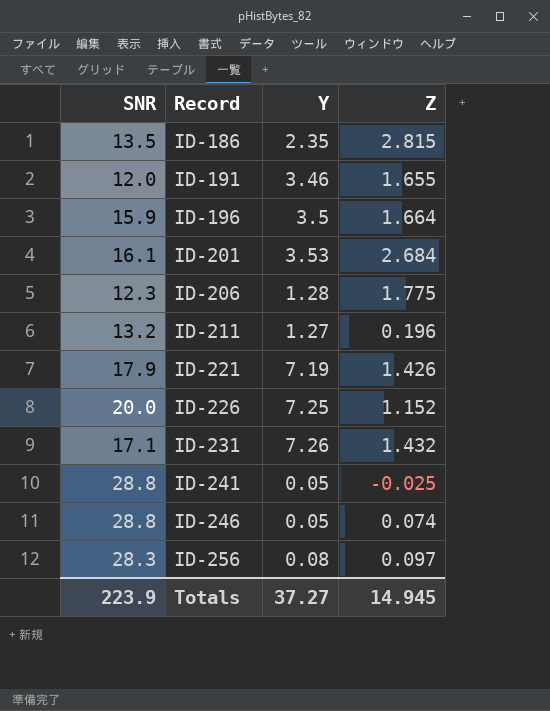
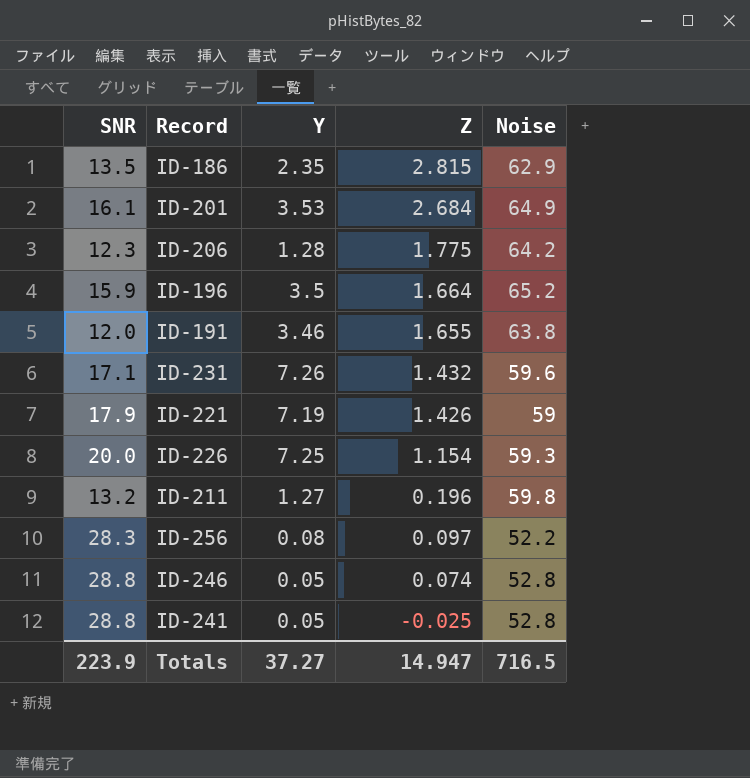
row order: Record ascending -> Z descending
column Noise | position: none -> 5
ID-226 | Z: 1.152 -> 1.154
Totals | Z: 14.945 -> 14.947

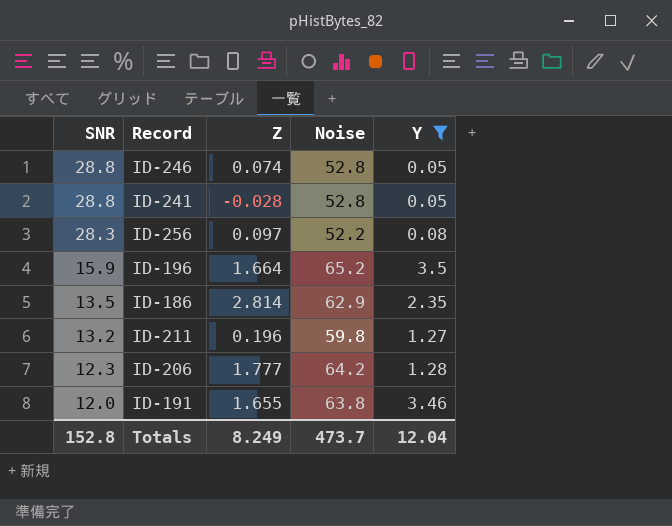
filter: none -> Y <= 3.5
row order: Z descending -> SNR descending
column Y | position: 3 -> 5
ID-241 | Z: -0.025 -> -0.028
ID-186 | Z: 2.815 -> 2.814
ID-206 | Z: 1.775 -> 1.777
Totals | SNR: 223.9 -> 152.8
Totals | Z: 14.947 -> 8.249
Totals | Noise: 716.5 -> 473.7
Totals | Y: 37.27 -> 12.04

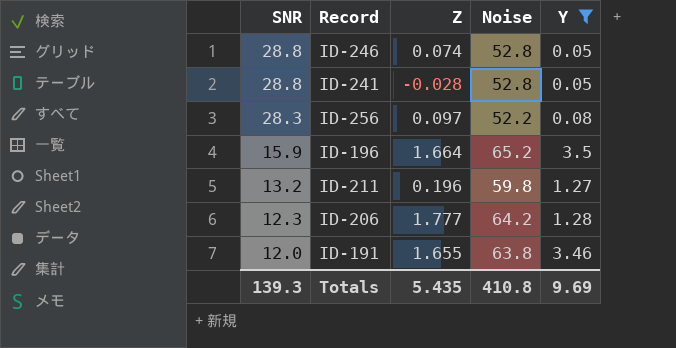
row ID-186: 13.5 | 2.814 | 62.9 | 2.35 -> none
Totals | SNR: 152.8 -> 139.3
Totals | Z: 8.249 -> 5.435
Totals | Noise: 473.7 -> 410.8
Totals | Y: 12.04 -> 9.69

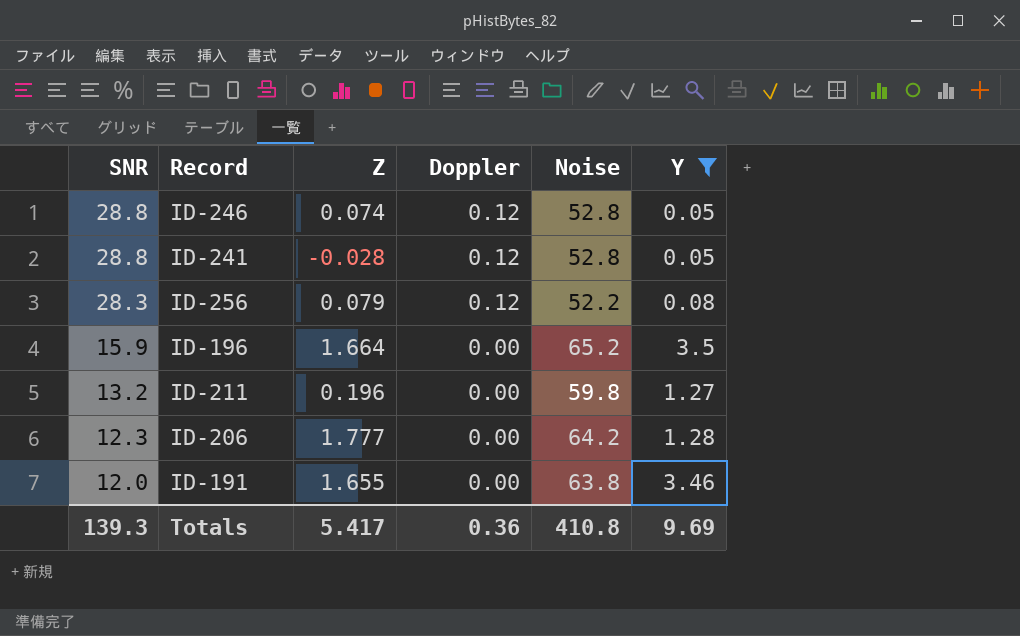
column Doppler | position: none -> 4
ID-256 | Z: 0.097 -> 0.079
Totals | Z: 5.435 -> 5.417

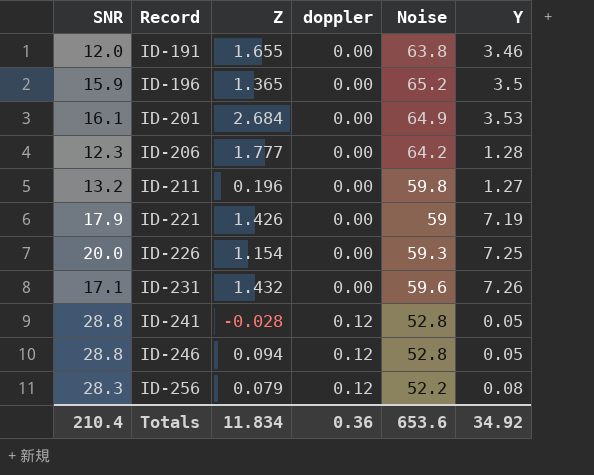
filter: Y <= 3.5 -> none
row order: SNR descending -> Record ascending
column name: Doppler -> doppler
ID-196 | Z: 1.664 -> 1.365
ID-246 | Z: 0.074 -> 0.094
Totals | SNR: 139.3 -> 210.4
Totals | Z: 5.417 -> 11.834
Totals | Noise: 410.8 -> 653.6
Totals | Y: 9.69 -> 34.92

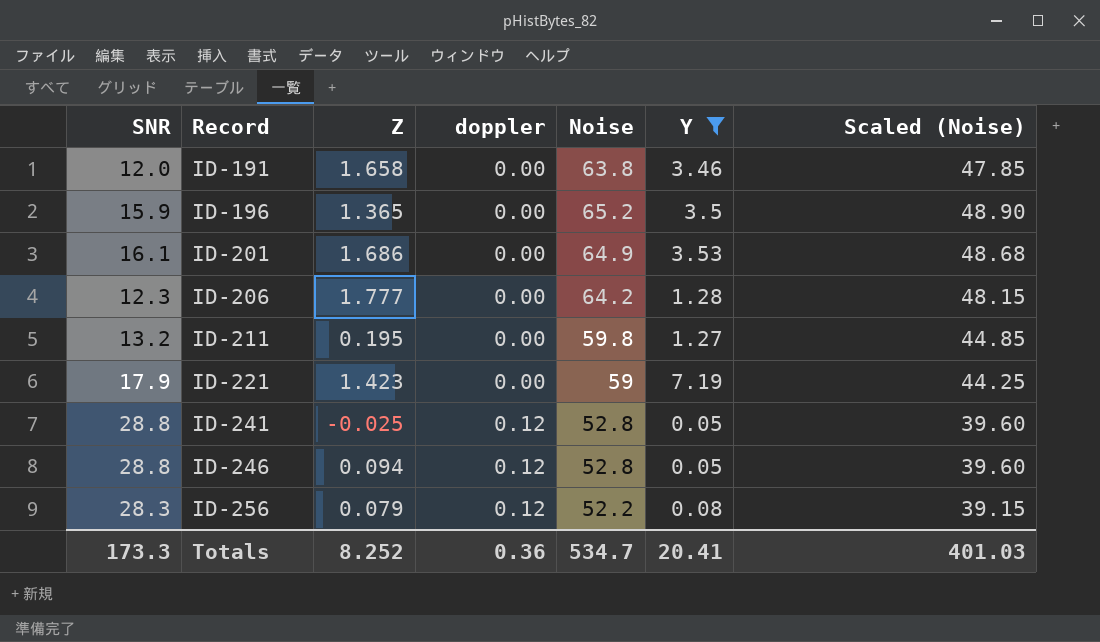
filter: none -> Y <= 7.19
column Scaled (Noise) | formula: none -> [Noise] * 0.75
ID-191 | Z: 1.655 -> 1.658
ID-201 | Z: 2.684 -> 1.686
ID-211 | Z: 0.196 -> 0.195
ID-221 | Z: 1.426 -> 1.423
ID-241 | Z: -0.028 -> -0.025
Totals | SNR: 210.4 -> 173.3
Totals | Z: 11.834 -> 8.252
Totals | Noise: 653.6 -> 534.7
Totals | Y: 34.92 -> 20.41

